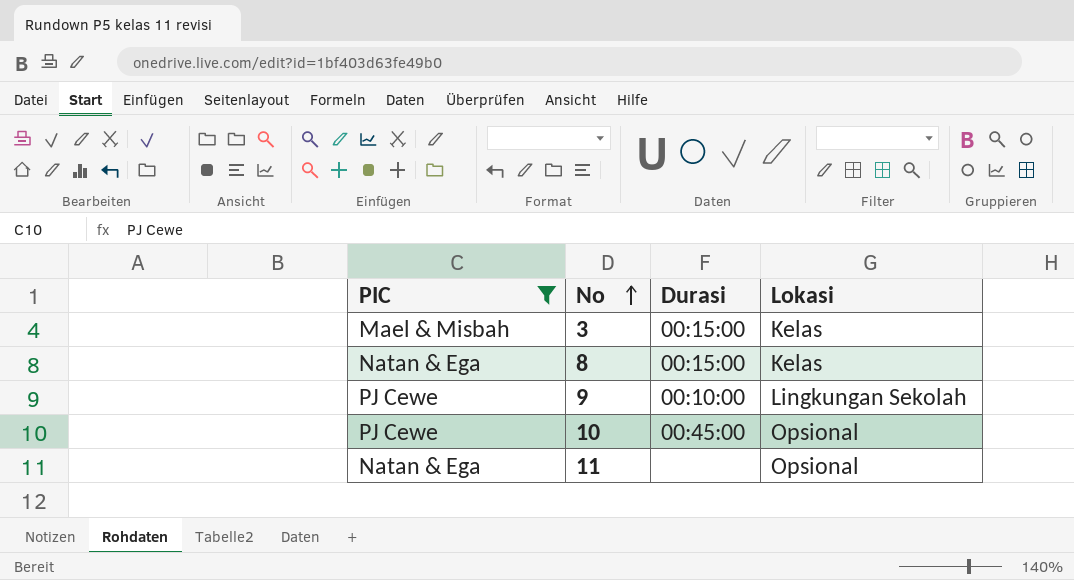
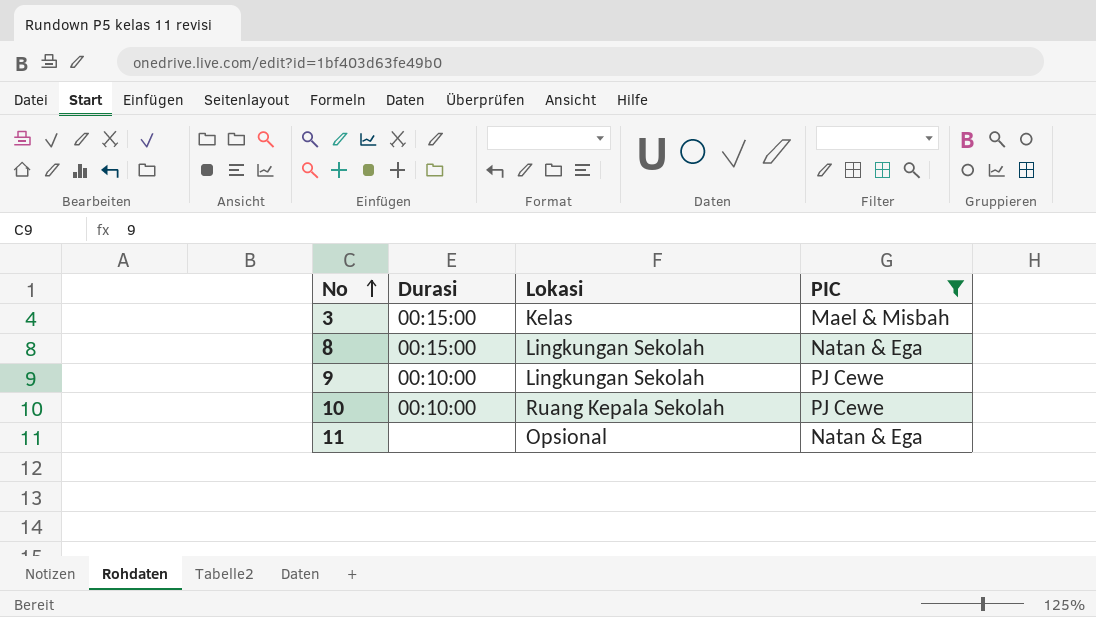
column PIC | position: 1 -> 4
8 | Lokasi: Kelas -> Lingkungan Sekolah
10 | Durasi: 00:45:00 -> 00:10:00
10 | Lokasi: Opsional -> Ruang Kepala Sekolah

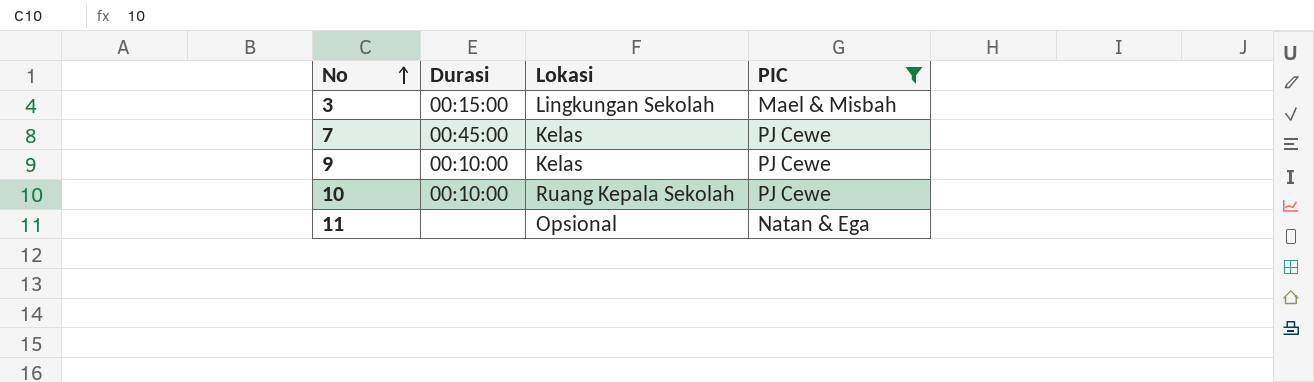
row 8: 00:15:00 | Lingkungan Sekolah | Natan & Ega -> none
3 | Lokasi: Kelas -> Lingkungan Sekolah
row 7: none -> 00:45:00 | Kelas | PJ Cewe
9 | Lokasi: Lingkungan Sekolah -> Kelas

